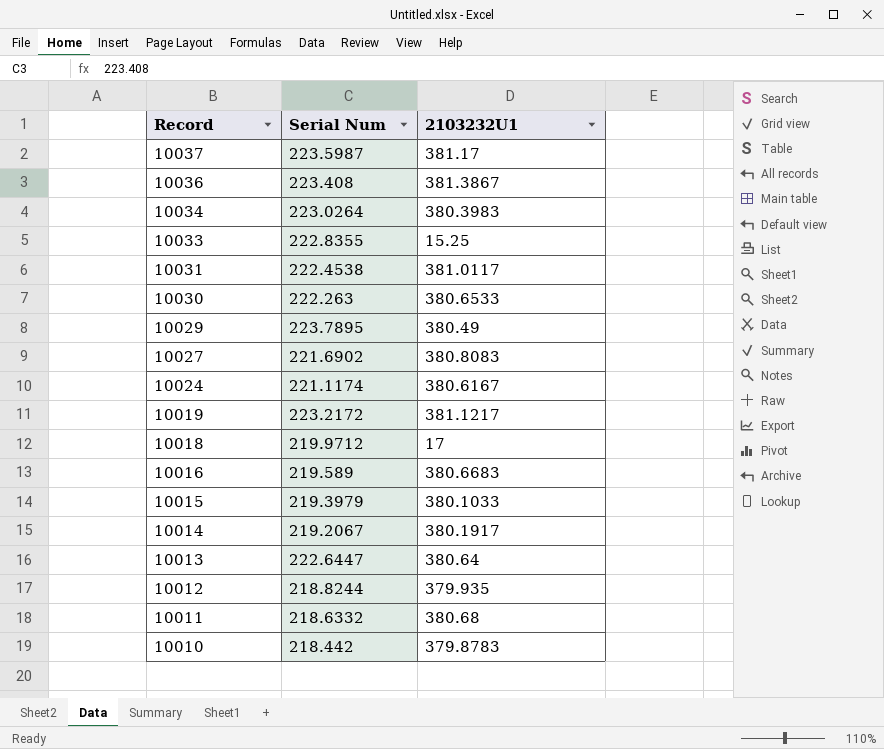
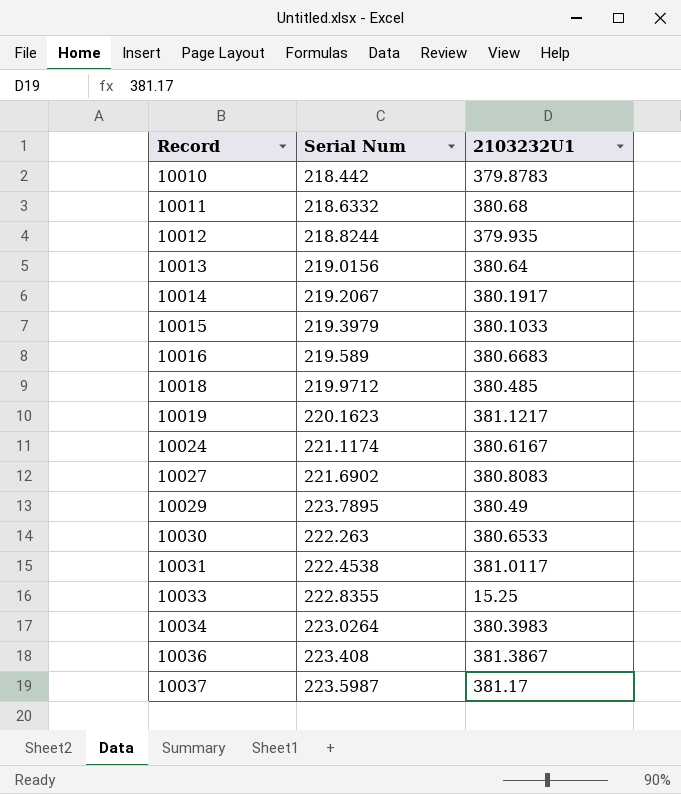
row order: Record descending -> Record ascending
10013 | Serial Num: 222.6447 -> 219.0156
10018 | 2103232U1: 17 -> 380.485
10019 | Serial Num: 223.2172 -> 220.1623

